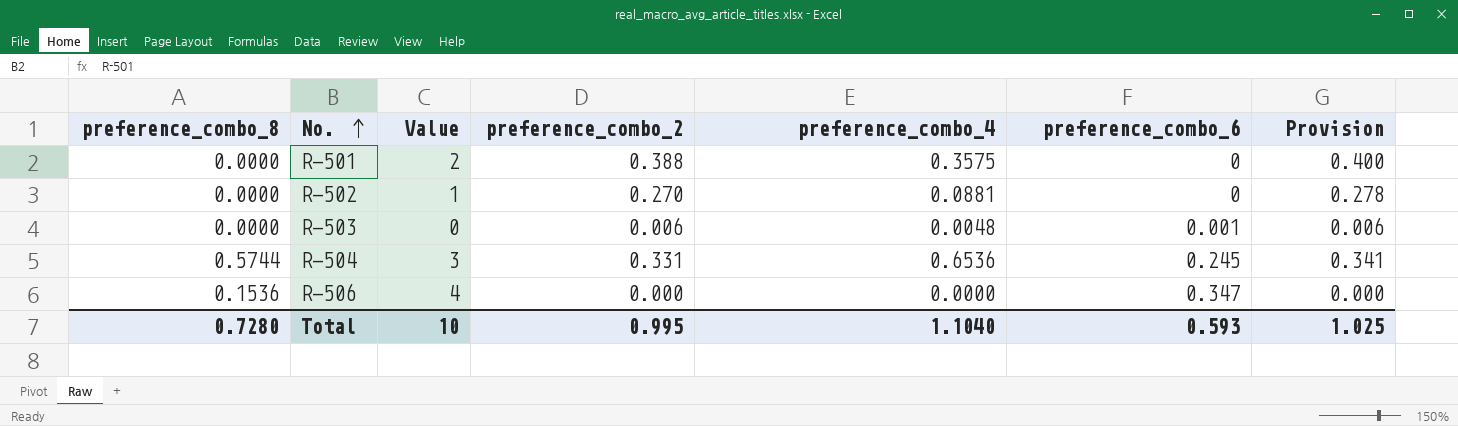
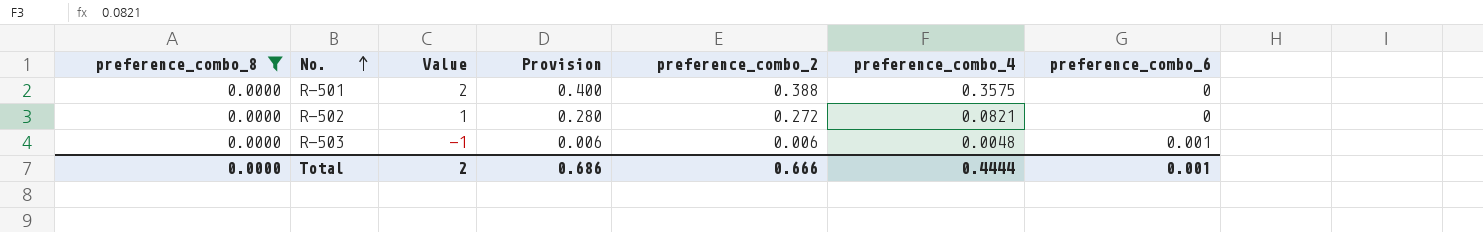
filter: none -> preference_combo_8 = 0.0000
column Provision | position: 7 -> 4
R-502 | Provision: 0.278 -> 0.280
R-502 | preference_combo_2: 0.270 -> 0.272
R-502 | preference_combo_4: 0.0881 -> 0.0821
R-503 | Value: 0 -> -1
Total | preference_combo_8: 0.7280 -> 0.0000
Total | Value: 10 -> 2
Total | Provision: 1.025 -> 0.686
Total | preference_combo_2: 0.995 -> 0.666
Total | preference_combo_4: 1.1040 -> 0.4444
Total | preference_combo_6: 0.593 -> 0.001

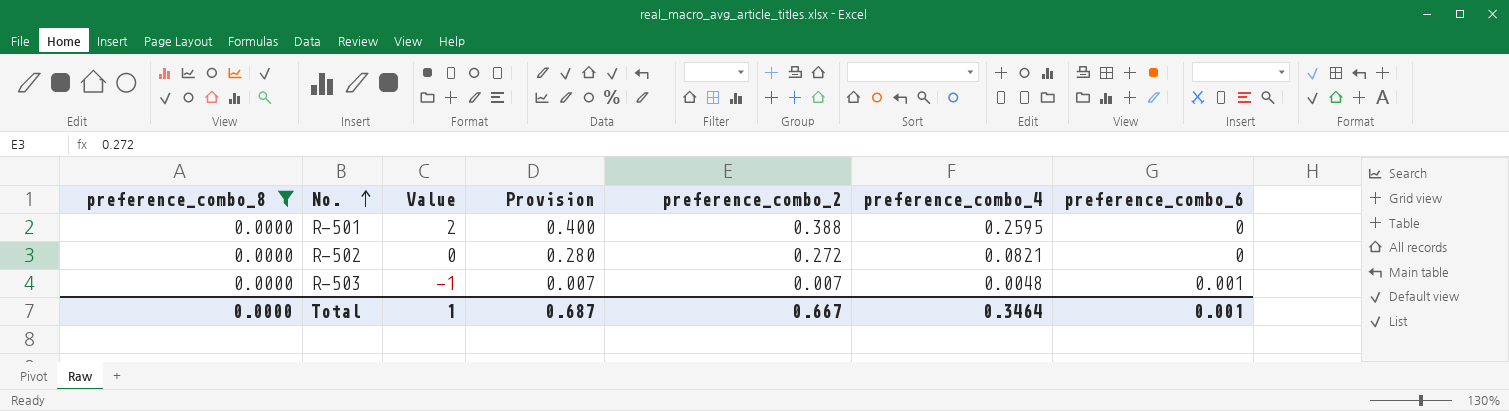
R-501 | preference_combo_4: 0.3575 -> 0.2595
R-502 | Value: 1 -> 0
R-503 | Provision: 0.006 -> 0.007
R-503 | preference_combo_2: 0.006 -> 0.007
Total | Value: 2 -> 1
Total | Provision: 0.686 -> 0.687
Total | preference_combo_2: 0.666 -> 0.667
Total | preference_combo_4: 0.4444 -> 0.3464

